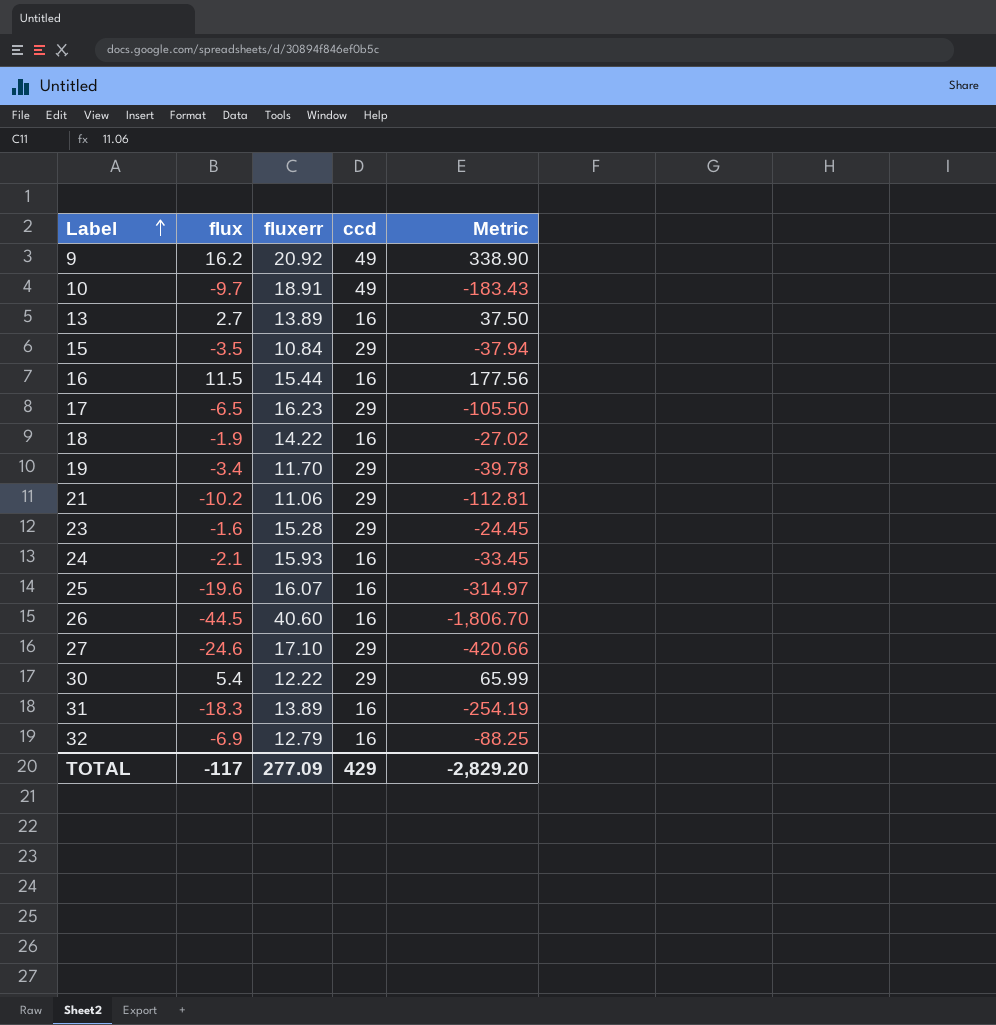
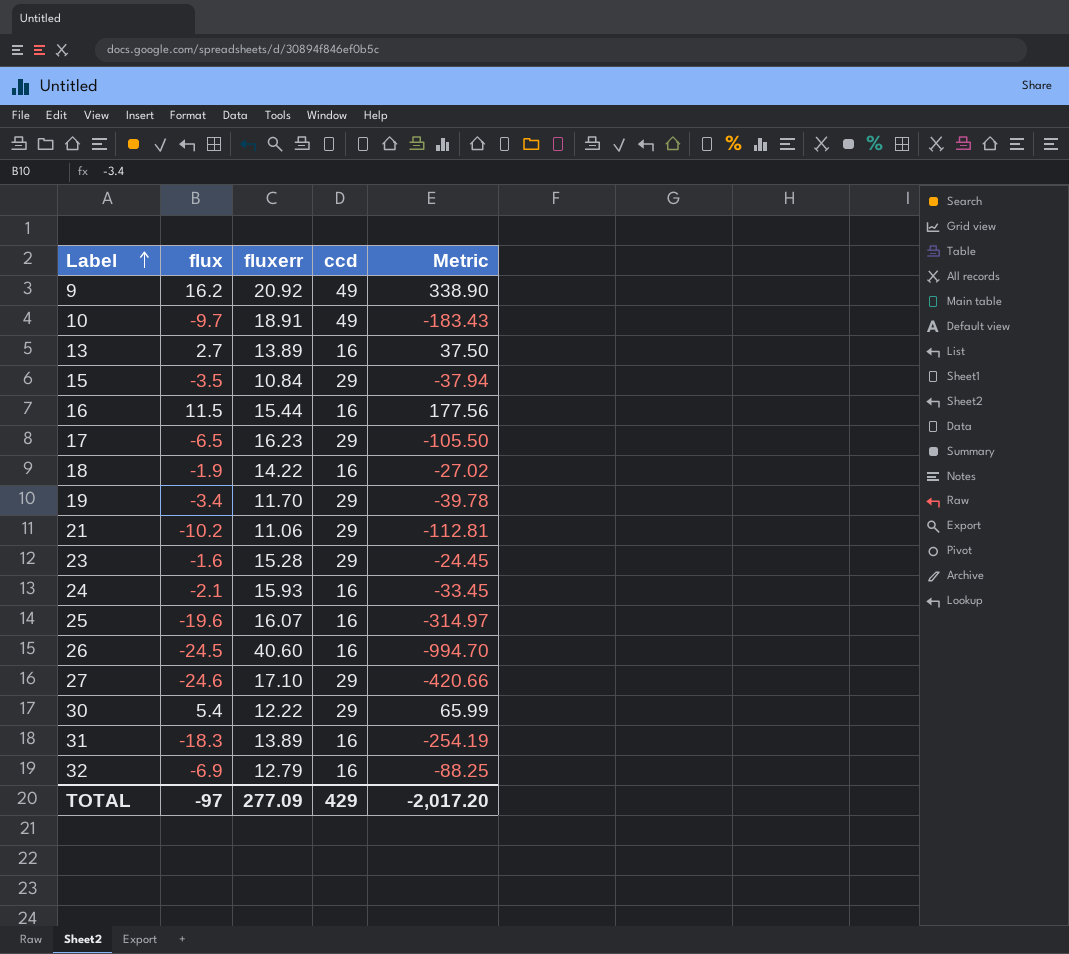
26 | flux: -44.5 -> -24.5
26 | Metric: -1,806.70 -> -994.70
TOTAL | flux: -117 -> -97
TOTAL | Metric: -2,829.20 -> -2,017.20

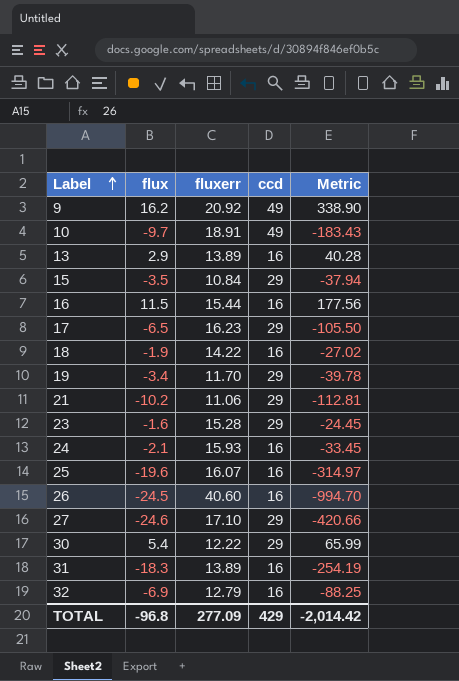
13 | flux: 2.7 -> 2.9
13 | Metric: 37.50 -> 40.28
TOTAL | flux: -97 -> -96.8
TOTAL | Metric: -2,017.20 -> -2,014.42

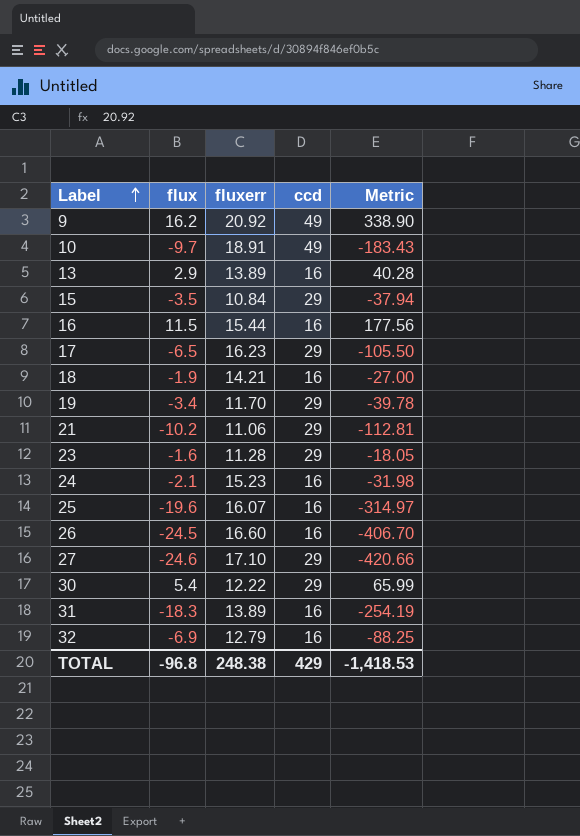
18 | fluxerr: 14.22 -> 14.21
18 | Metric: -27.02 -> -27.00
23 | fluxerr: 15.28 -> 11.28
23 | Metric: -24.45 -> -18.05
24 | fluxerr: 15.93 -> 15.23
24 | Metric: -33.45 -> -31.98
26 | fluxerr: 40.60 -> 16.60
26 | Metric: -994.70 -> -406.70
TOTAL | fluxerr: 277.09 -> 248.38
TOTAL | Metric: -2,014.42 -> -1,418.53

